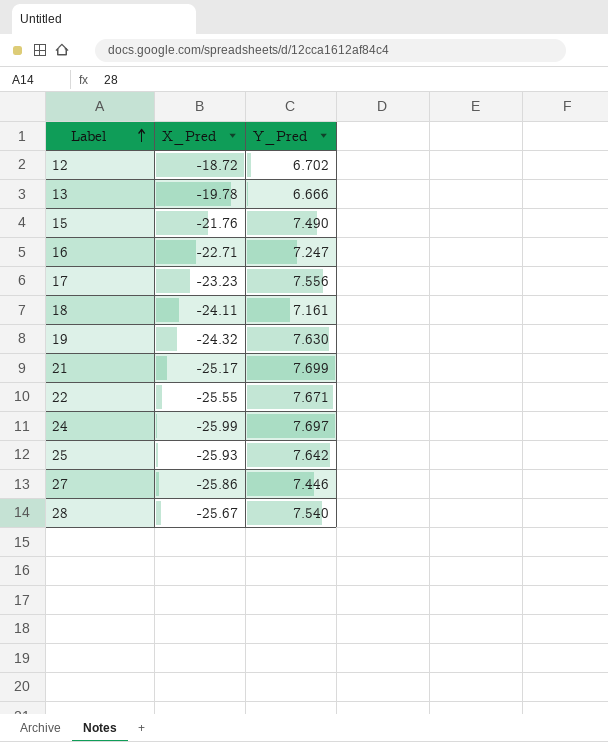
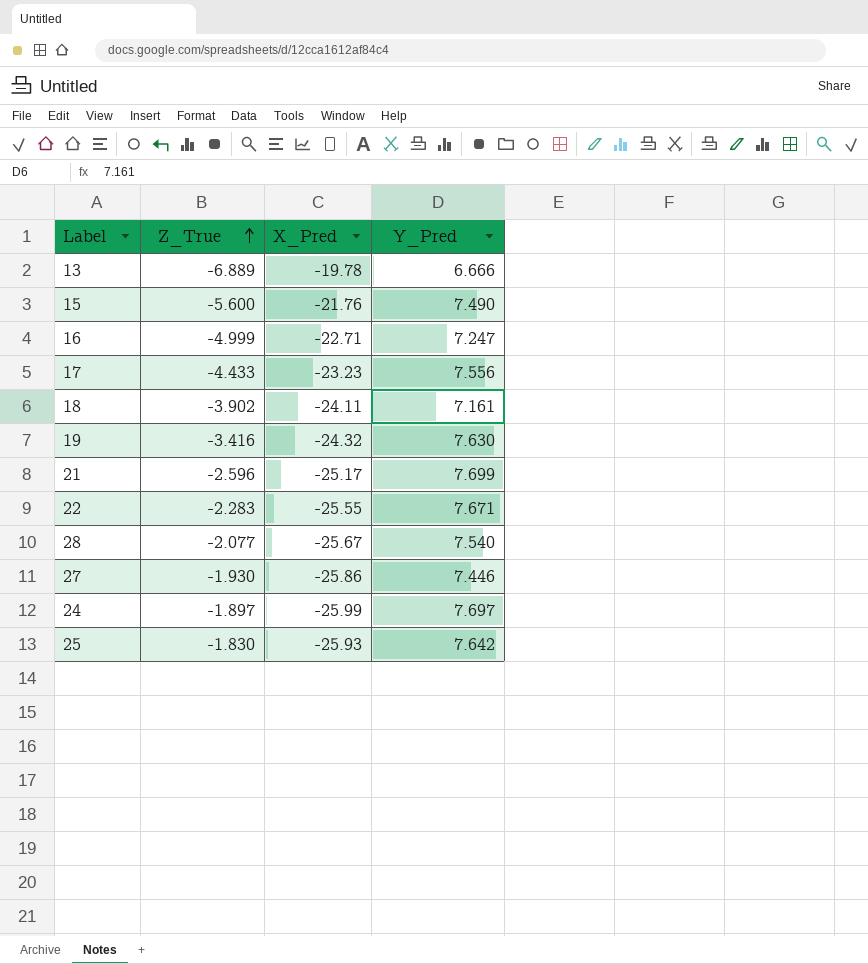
row order: Label ascending -> Z_True ascending
column Z_True | position: none -> 2
row 12: -18.72 | 6.702 -> none

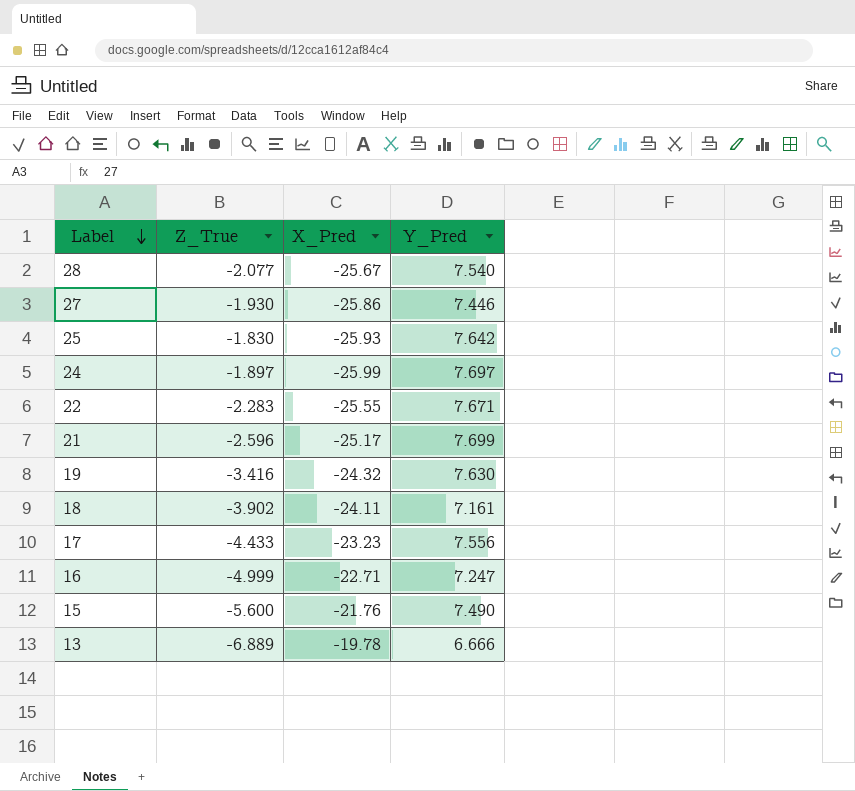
row order: Z_True ascending -> Label descending

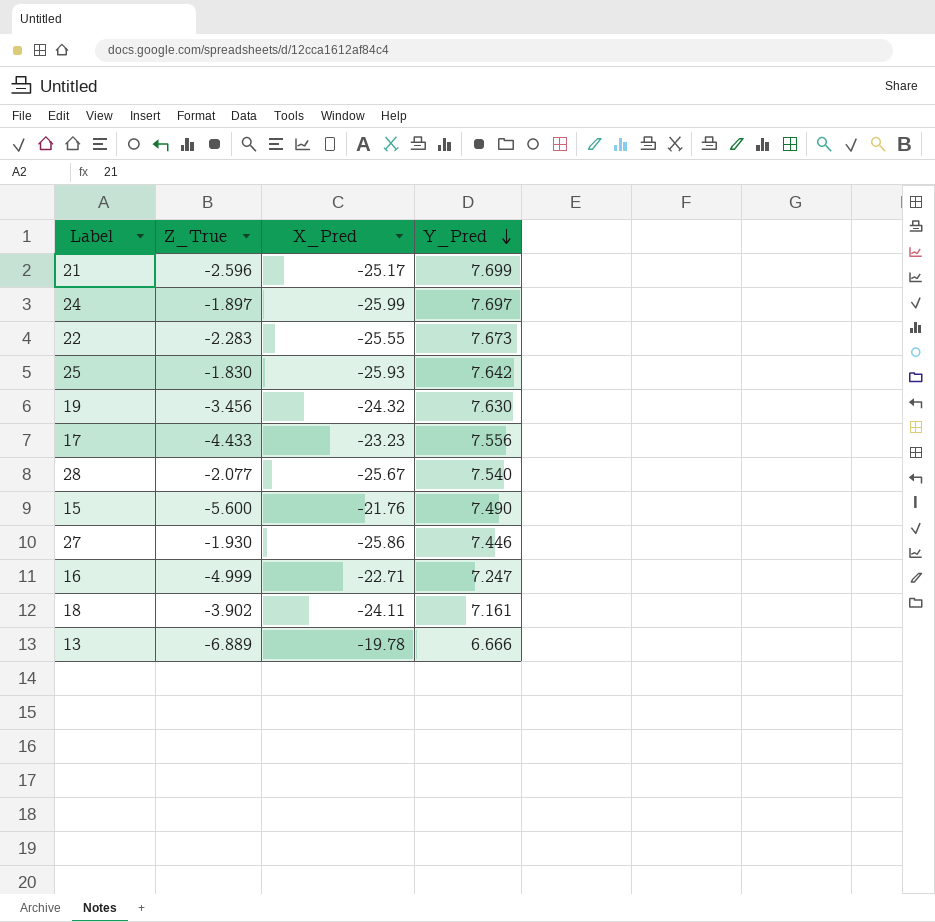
row order: Label descending -> Y_Pred descending
22 | Y_Pred: 7.671 -> 7.673
19 | Z_True: -3.416 -> -3.456

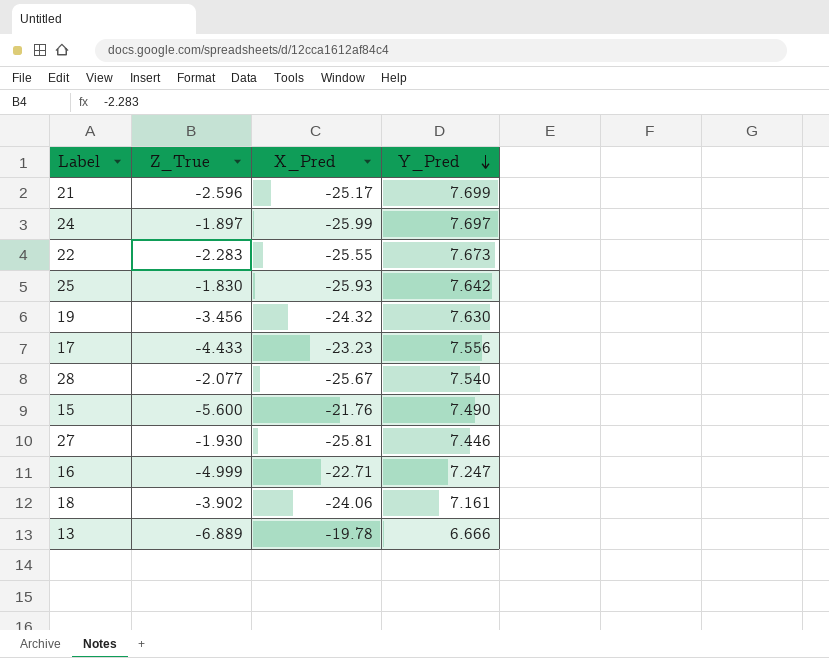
27 | X_Pred: -25.86 -> -25.81
18 | X_Pred: -24.11 -> -24.06

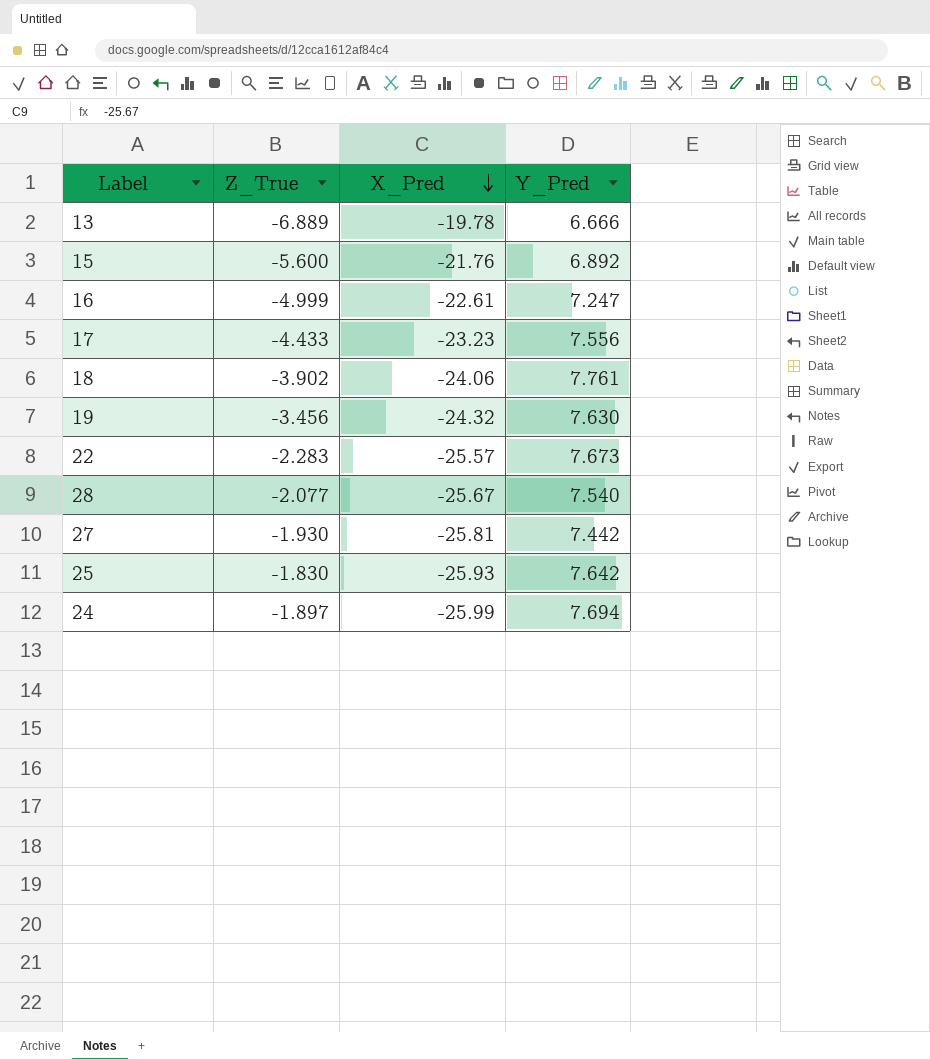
row order: Y_Pred descending -> X_Pred descending
row 21: -2.596 | -25.17 | 7.699 -> none
15 | Y_Pred: 7.490 -> 6.892
16 | X_Pred: -22.71 -> -22.61
18 | Y_Pred: 7.161 -> 7.761
22 | X_Pred: -25.55 -> -25.57
27 | Y_Pred: 7.446 -> 7.442
24 | Y_Pred: 7.697 -> 7.694

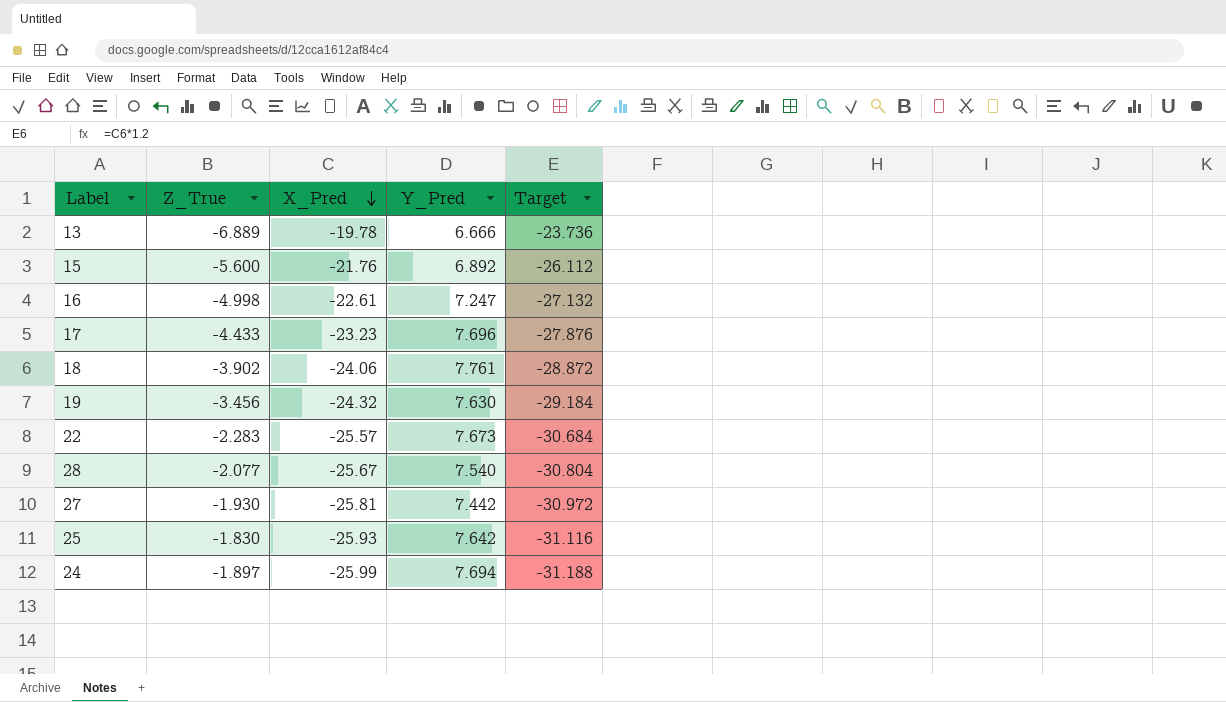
column Target | formula: none -> [X_Pred] * 1.2
16 | Z_True: -4.999 -> -4.998
17 | Y_Pred: 7.556 -> 7.696

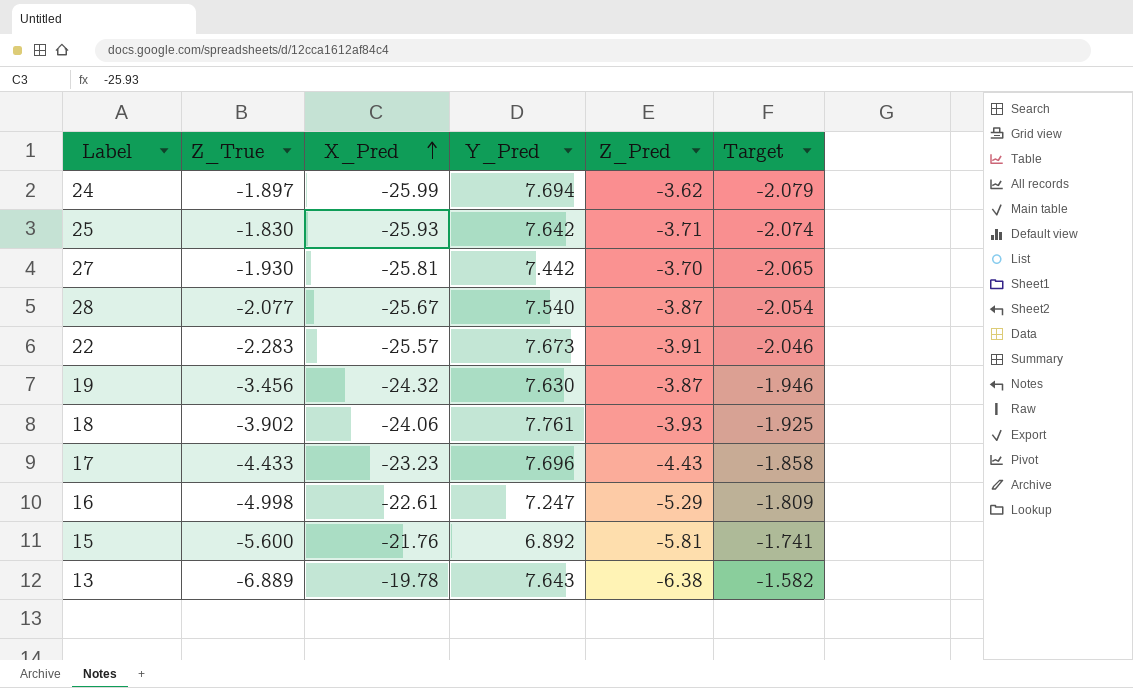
row order: X_Pred descending -> X_Pred ascending
column Z_Pred | position: none -> 5
column Target | formula: [X_Pred] * 1.2 -> [X_Pred] * 0.08
13 | Y_Pred: 6.666 -> 7.643

